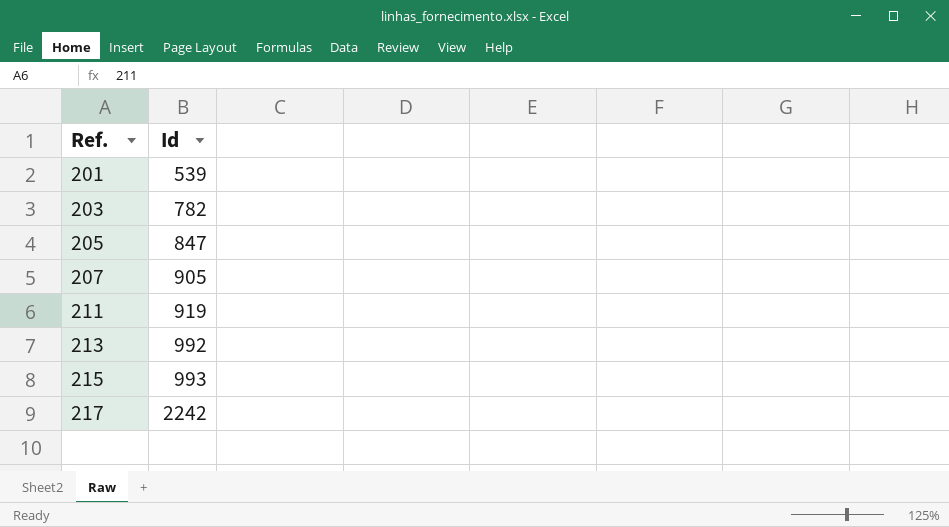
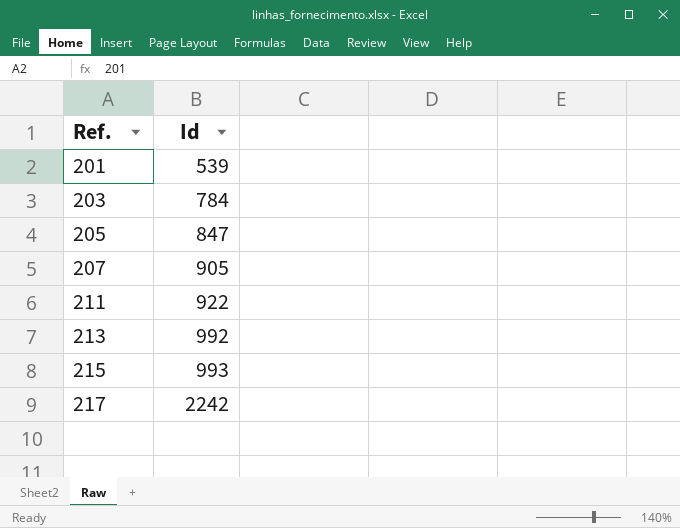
203 | Id: 782 -> 784
211 | Id: 919 -> 922

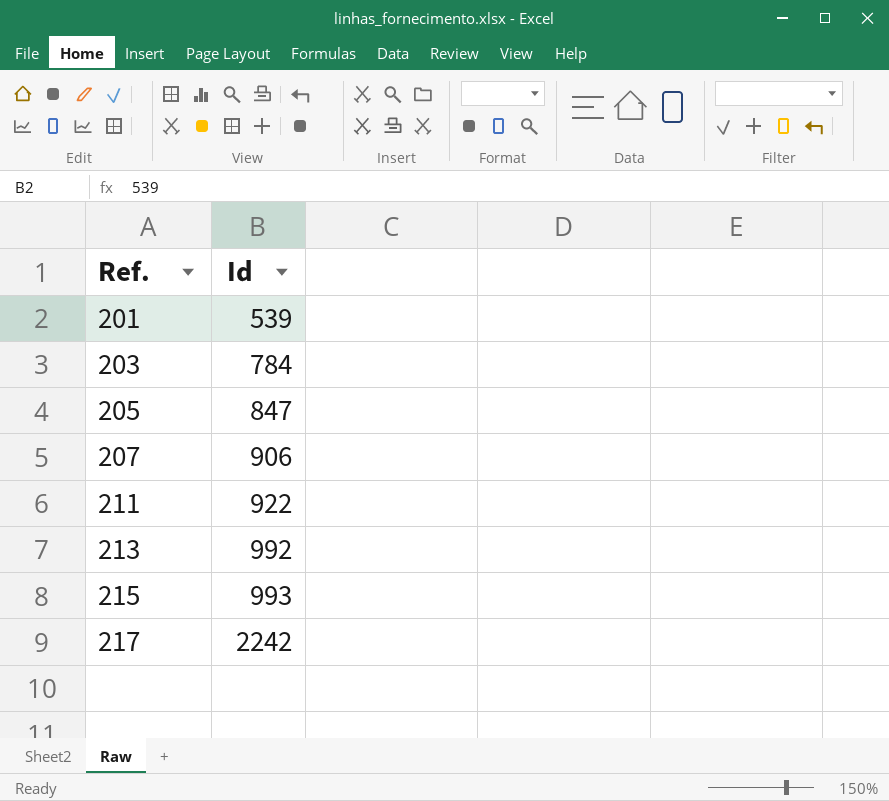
207 | Id: 905 -> 906

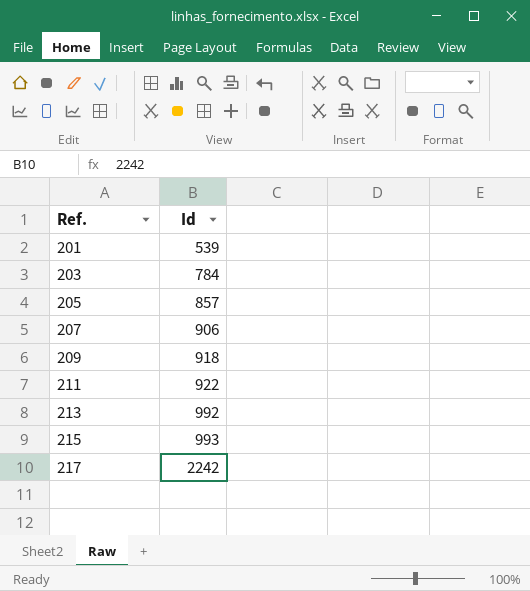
205 | Id: 847 -> 857
row 209: none -> 918

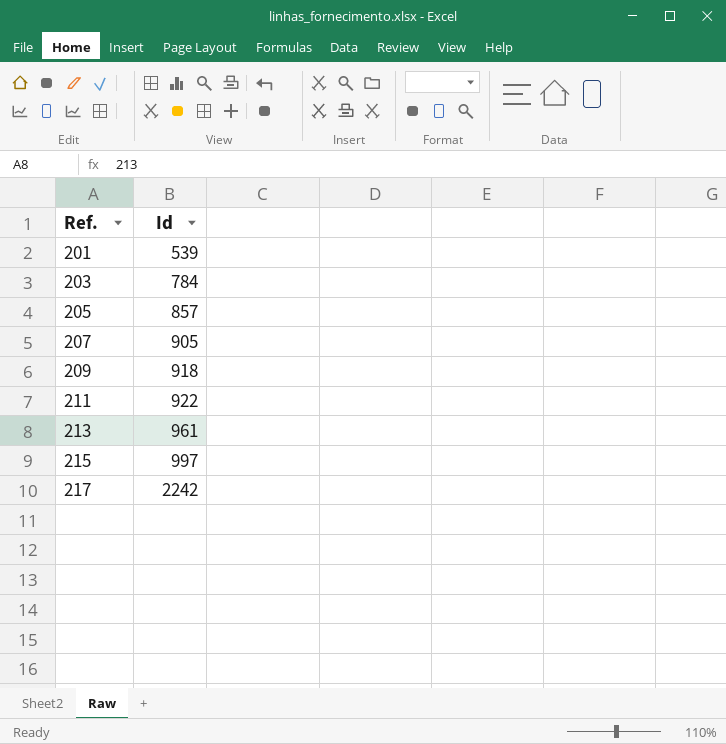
207 | Id: 906 -> 905
213 | Id: 992 -> 961
215 | Id: 993 -> 997

